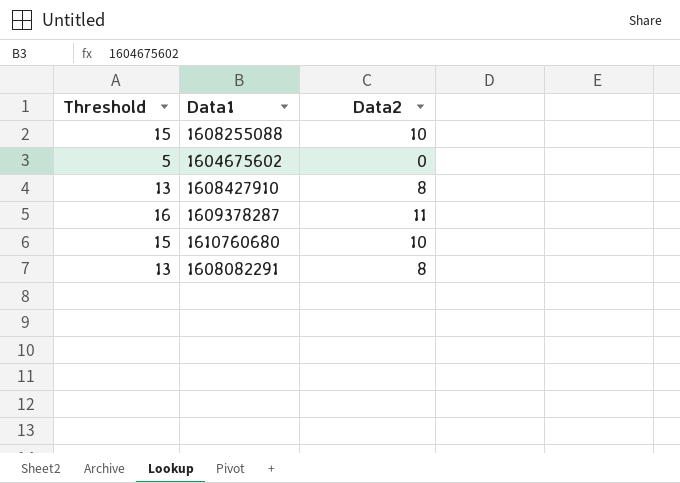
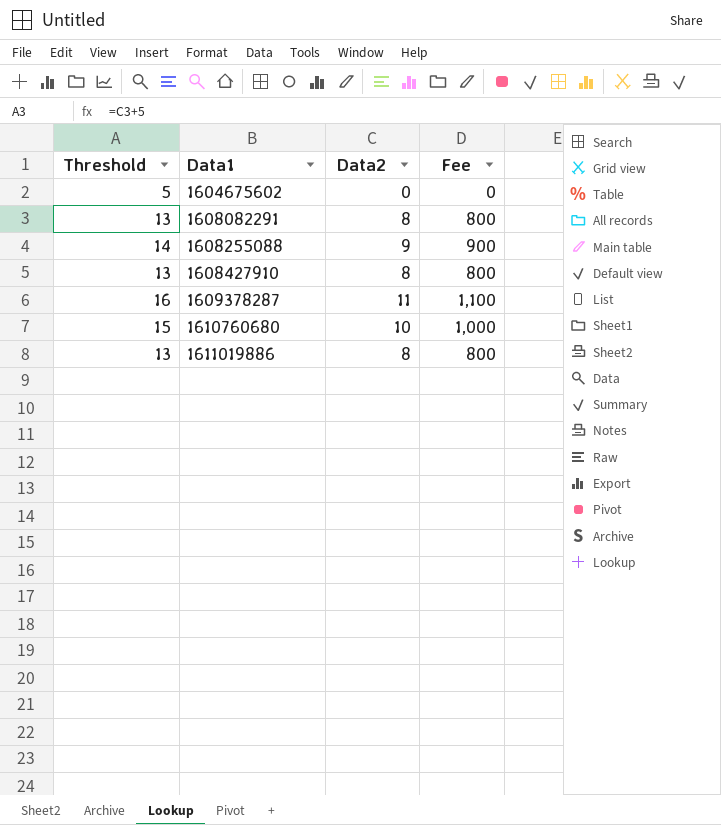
row order: none -> Data1 ascending
column Fee | formula: none -> [Data2] * 100
1608255088 | Threshold: 15 -> 14
1608255088 | Data2: 10 -> 9
row 1611019886: none -> 13 | 8 | 800

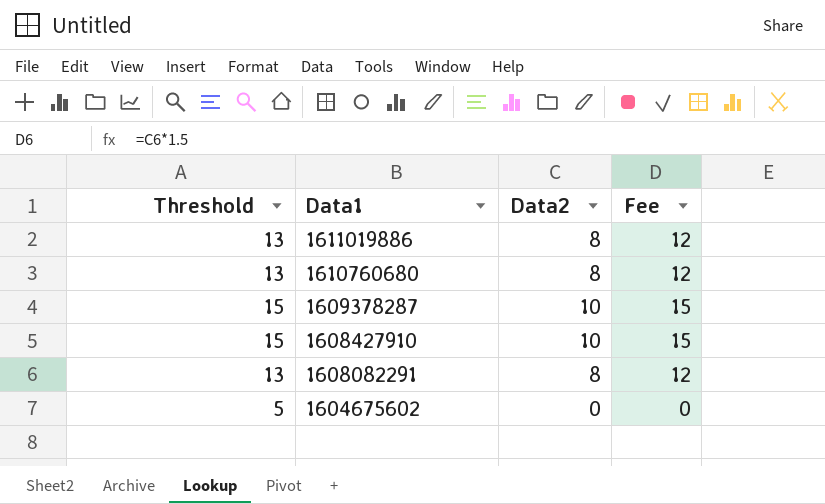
row order: Data1 ascending -> Data1 descending
column Fee | formula: [Data2] * 100 -> [Data2] * 1.5
row 1608255088: 14 | 9 | 900 -> none
1610760680 | Threshold: 15 -> 13
1610760680 | Data2: 10 -> 8
1609378287 | Threshold: 16 -> 15
1609378287 | Data2: 11 -> 10
1608427910 | Threshold: 13 -> 15
1608427910 | Data2: 8 -> 10

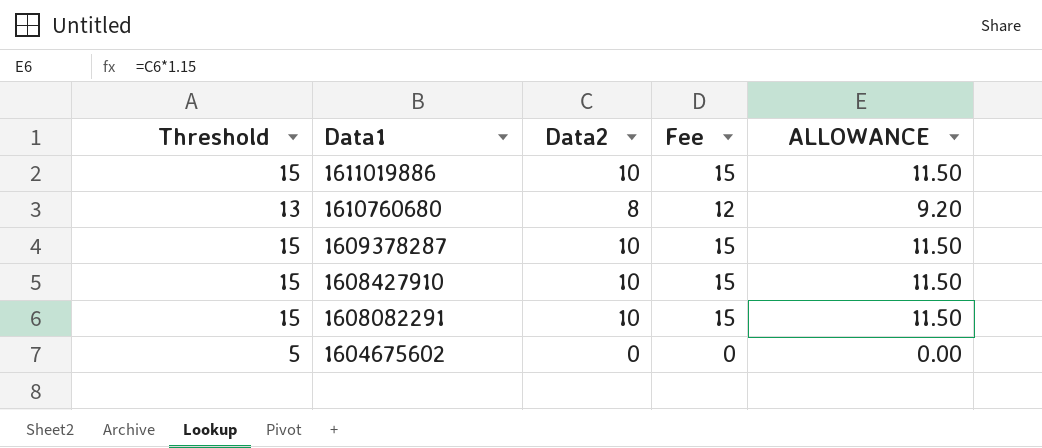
column ALLOWANCE | formula: none -> [Data2] * 1.15
1611019886 | Threshold: 13 -> 15
1611019886 | Data2: 8 -> 10
1611019886 | Fee: 12 -> 15
1608082291 | Threshold: 13 -> 15
1608082291 | Data2: 8 -> 10
1608082291 | Fee: 12 -> 15

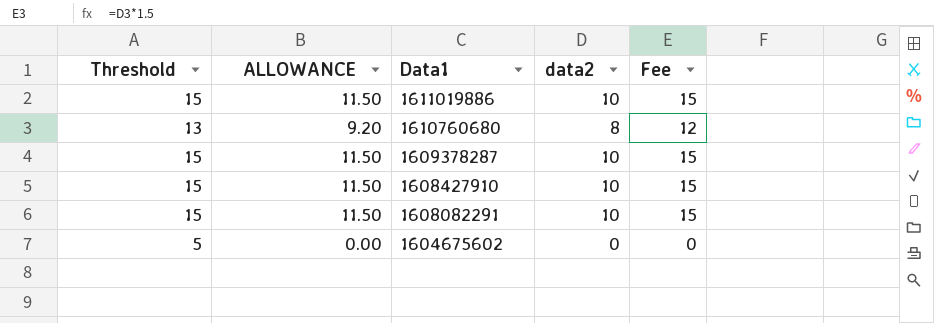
column ALLOWANCE | position: 5 -> 2
column name: Data2 -> data2

